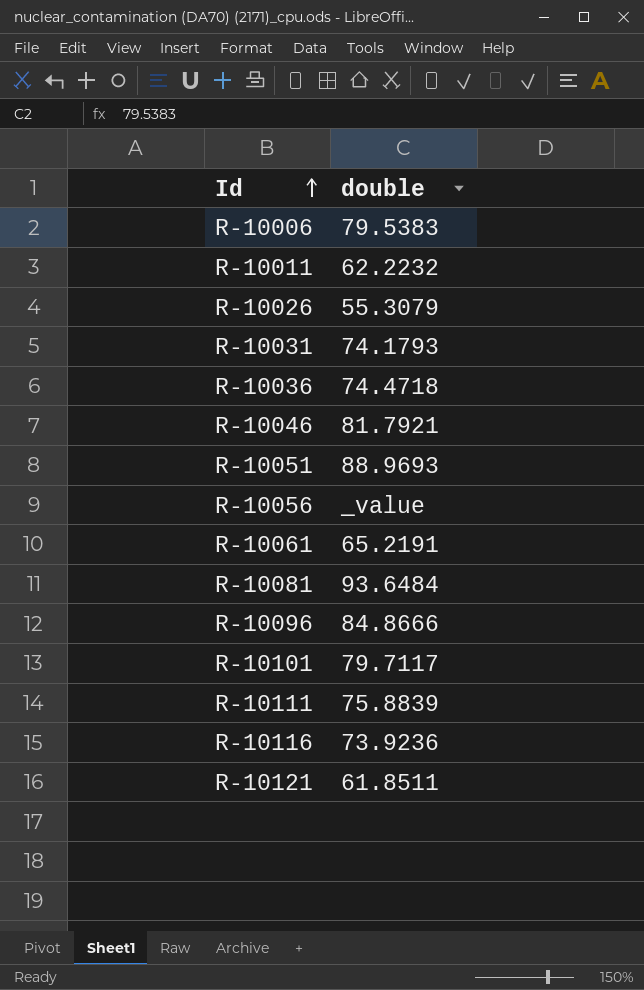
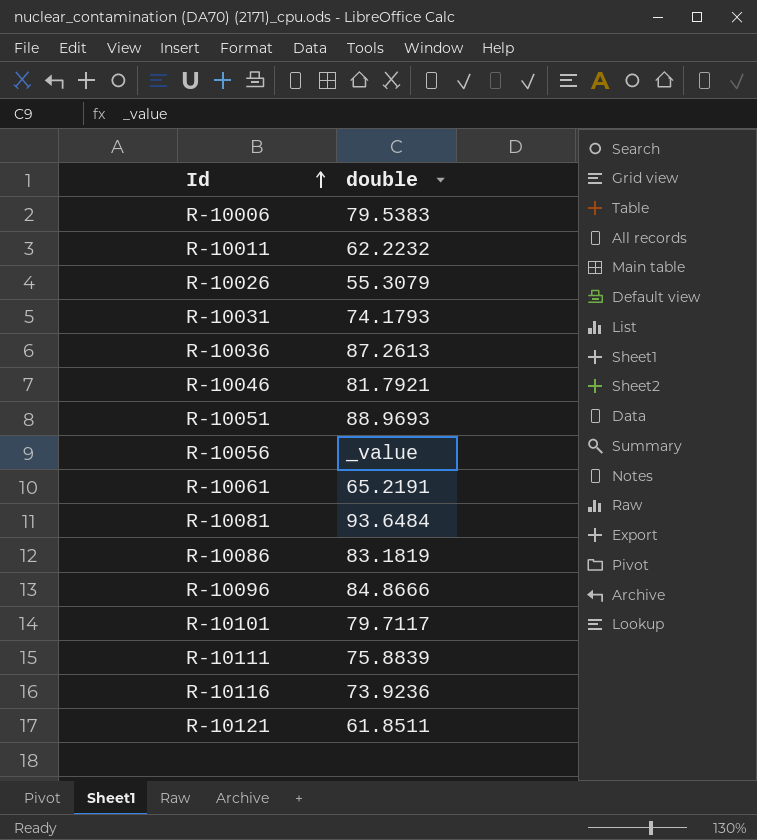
R-10036 | double: 74.4718 -> 87.2613
row R-10086: none -> 83.1819

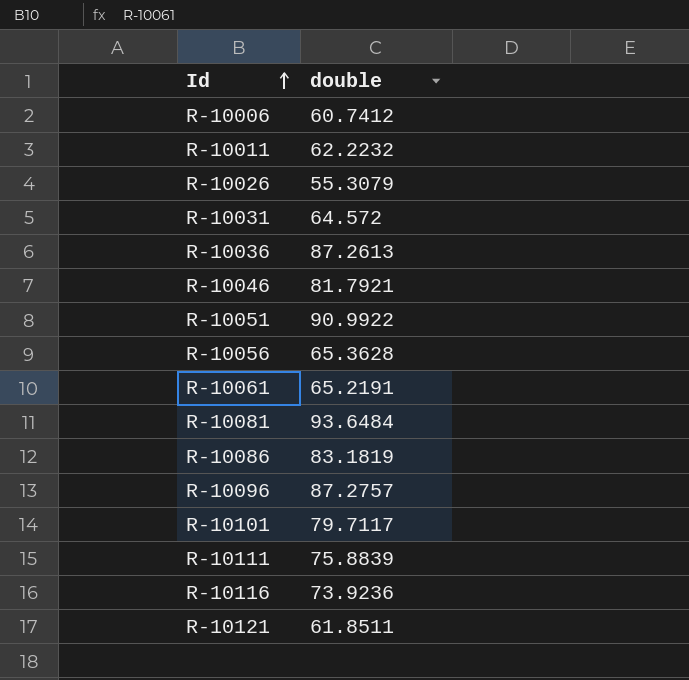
R-10006 | double: 79.5383 -> 60.7412
R-10031 | double: 74.1793 -> 64.572
R-10051 | double: 88.9693 -> 90.9922
R-10056 | double: _value -> 65.3628
R-10096 | double: 84.8666 -> 87.2757

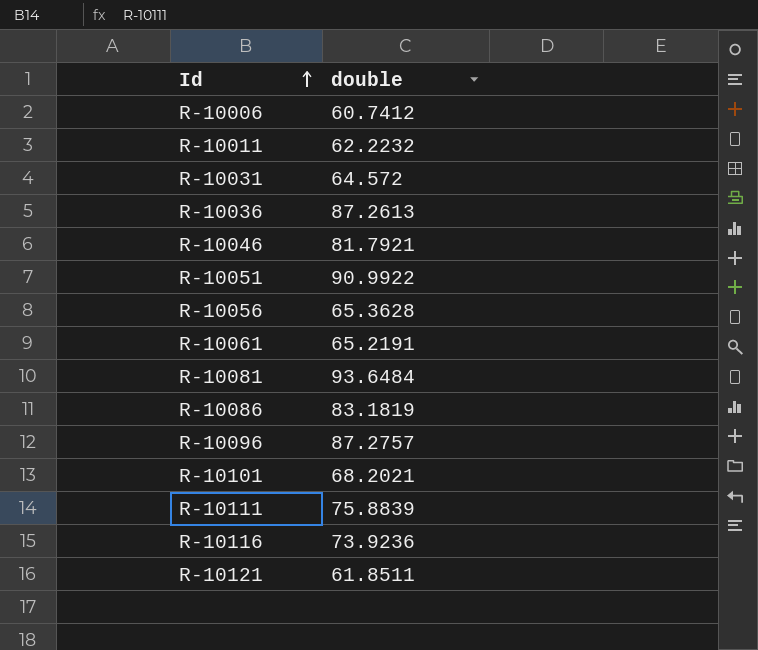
row R-10026: 55.3079 -> none
R-10101 | double: 79.7117 -> 68.2021

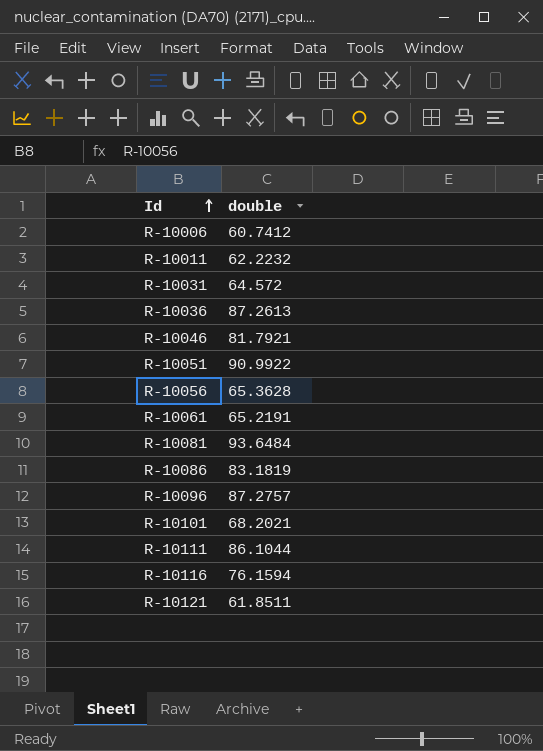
R-10111 | double: 75.8839 -> 86.1044
R-10116 | double: 73.9236 -> 76.1594

